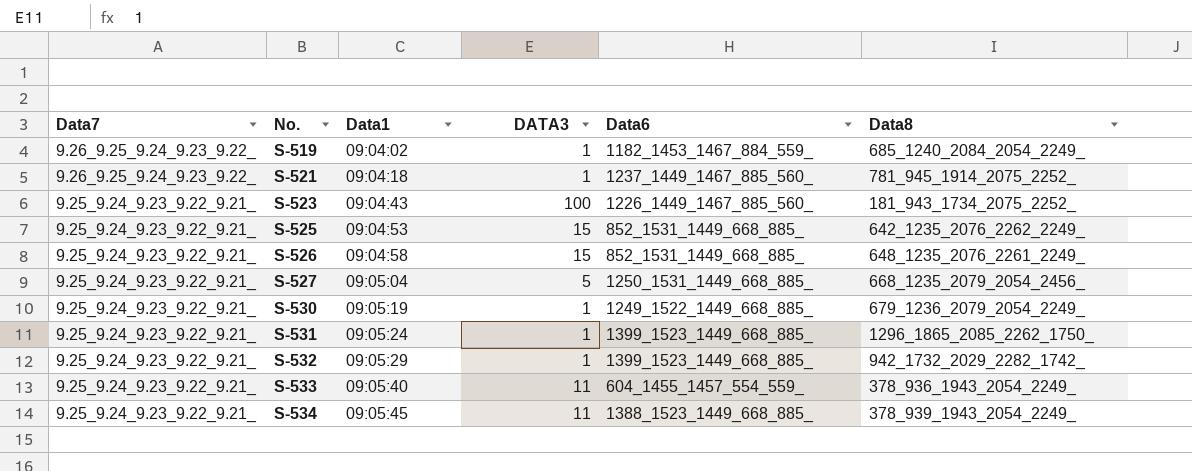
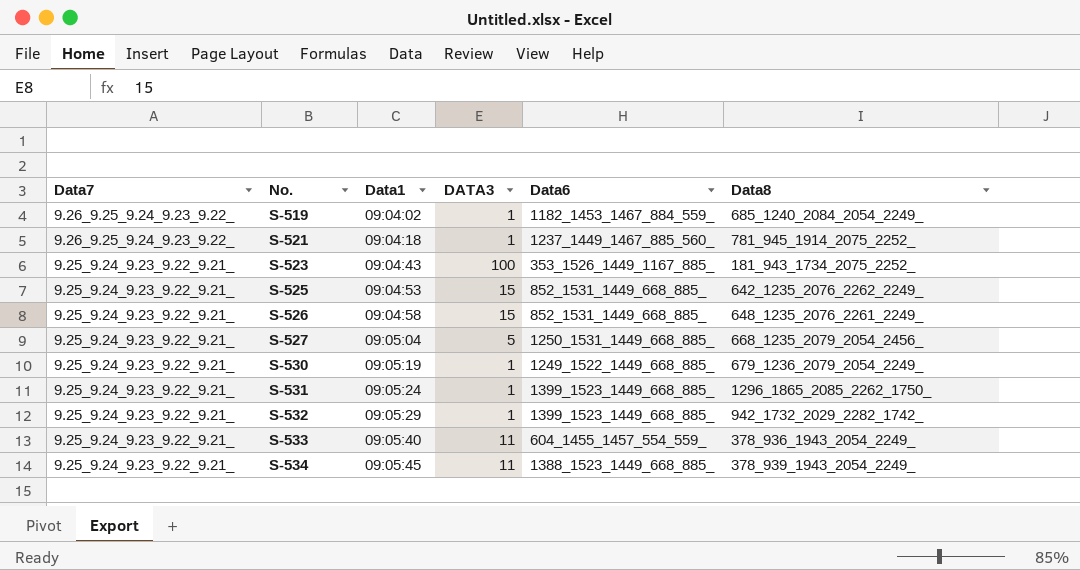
S-523 | Data6: 1226_1449_1467_885_560_ -> 353_1526_1449_1167_885_

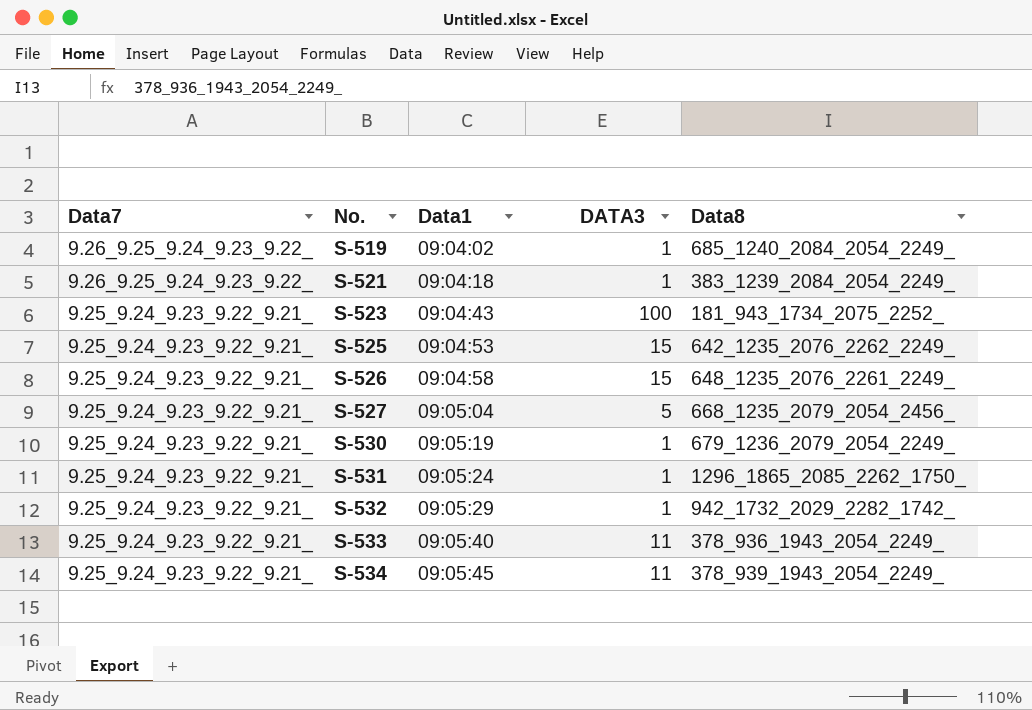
column Data6 | position: 5 -> none
S-521 | Data8: 781_945_1914_2075_2252_ -> 383_1239_2084_2054_2249_

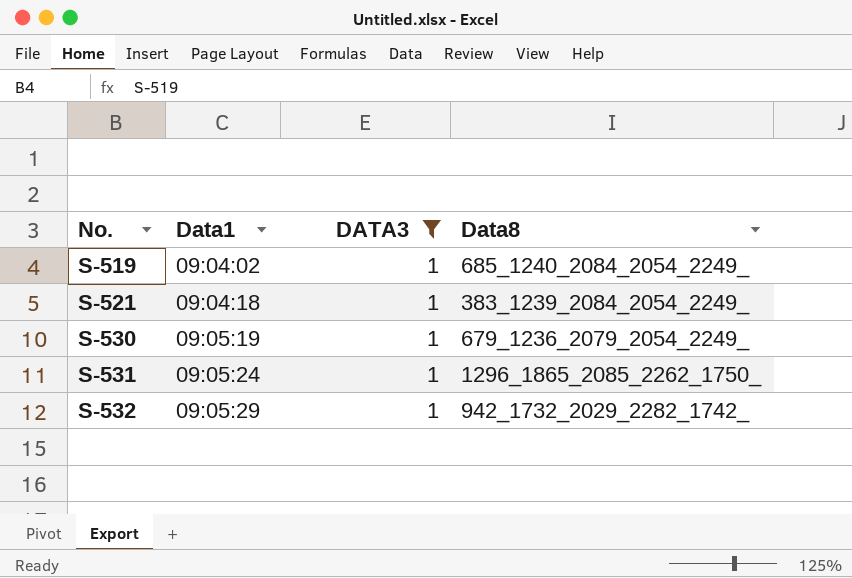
filter: none -> DATA3 = 1
column Data7 | position: 1 -> none

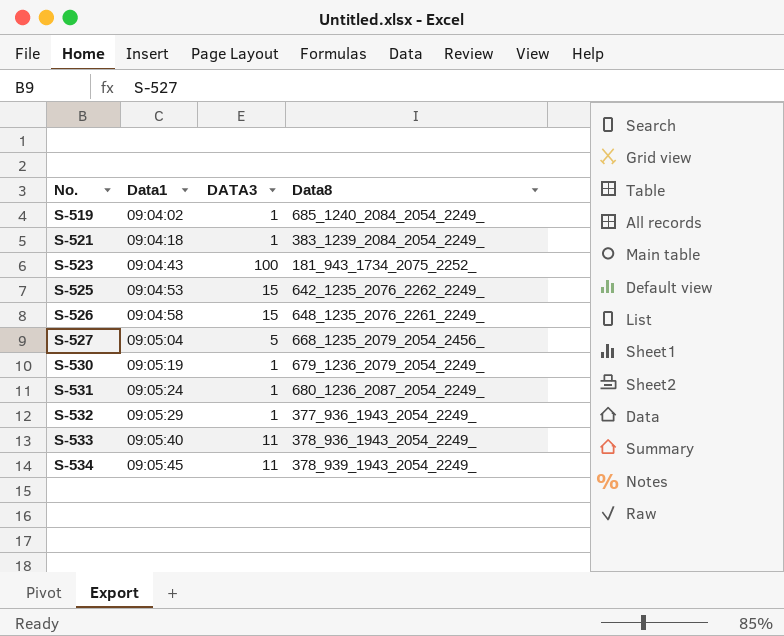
filter: DATA3 = 1 -> none
S-531 | Data8: 1296_1865_2085_2262_1750_ -> 680_1236_2087_2054_2249_
S-532 | Data8: 942_1732_2029_2282_1742_ -> 377_936_1943_2054_2249_

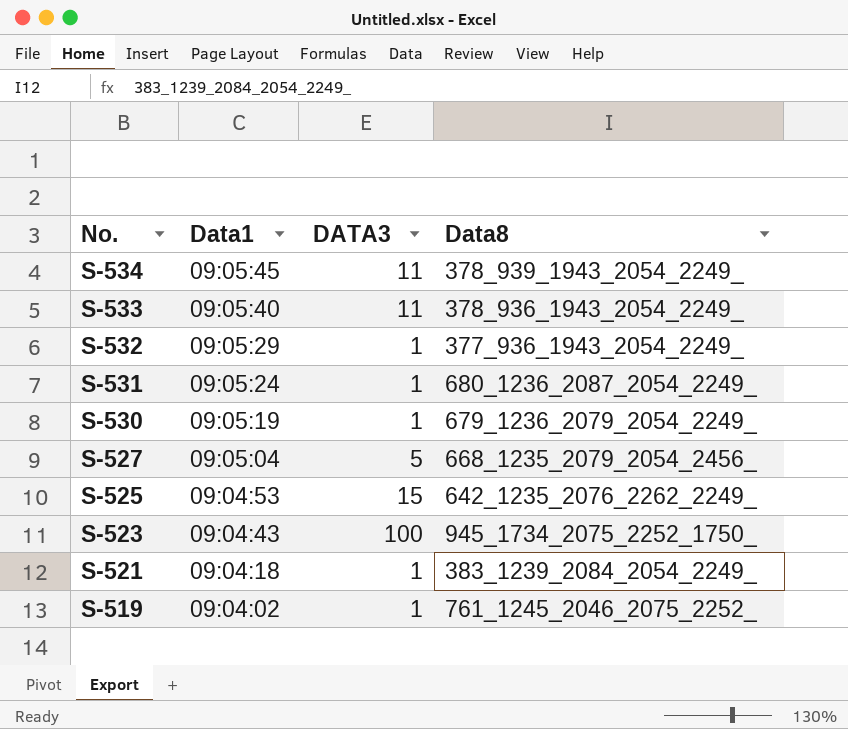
row order: No. ascending -> No. descending
row S-526: 09:04:58 | 15 | 648_1235_2076_2261_2249_ -> none
S-523 | Data8: 181_943_1734_2075_2252_ -> 945_1734_2075_2252_1750_
S-519 | Data8: 685_1240_2084_2054_2249_ -> 761_1245_2046_2075_2252_

